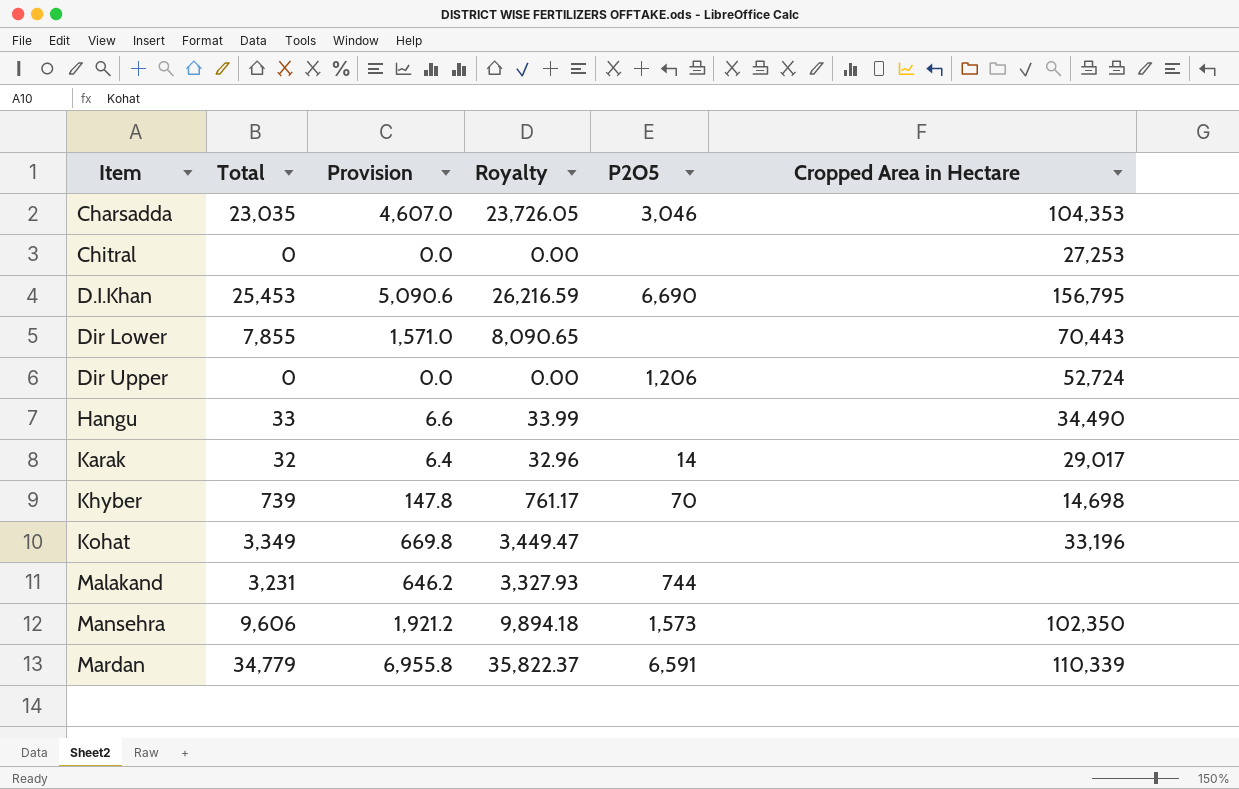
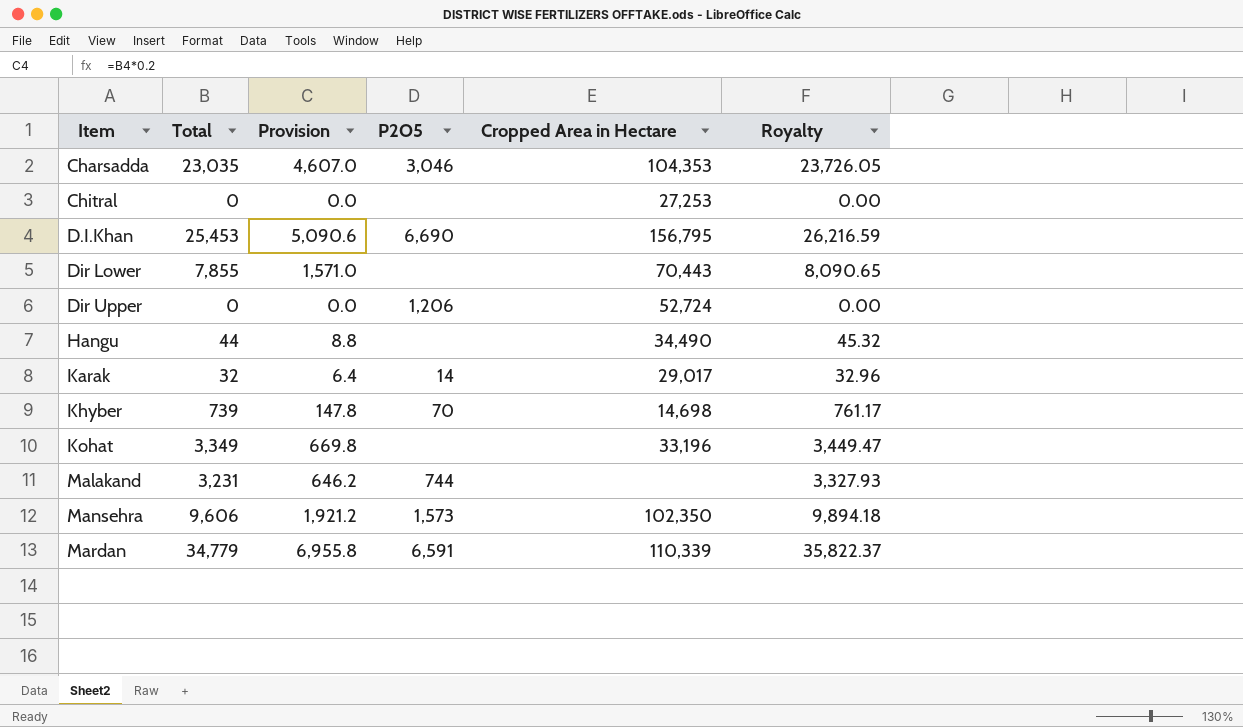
column Royalty | position: 4 -> 6
Hangu | Total: 33 -> 44
Hangu | Provision: 6.6 -> 8.8
Hangu | Royalty: 33.99 -> 45.32

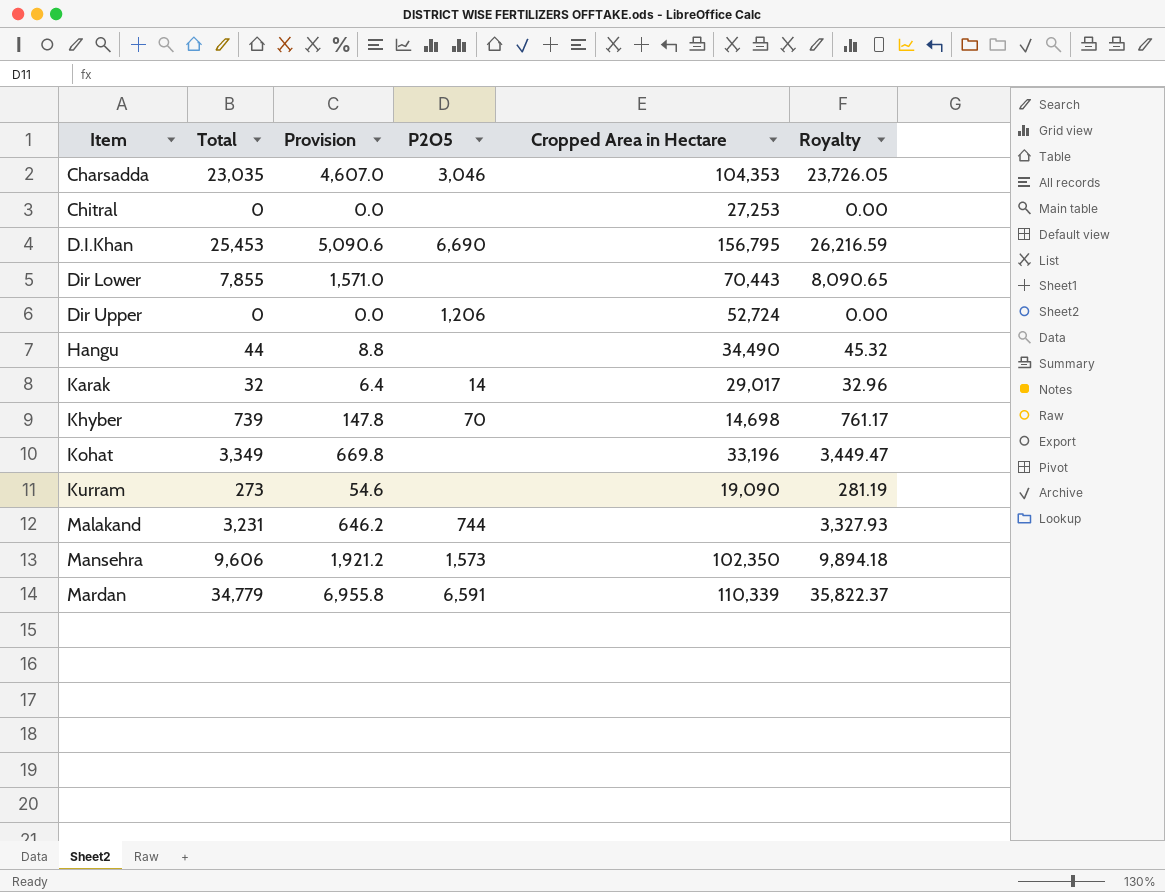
row Kurram: none -> 273 | 54.6 | none | 19,090 | 281.19

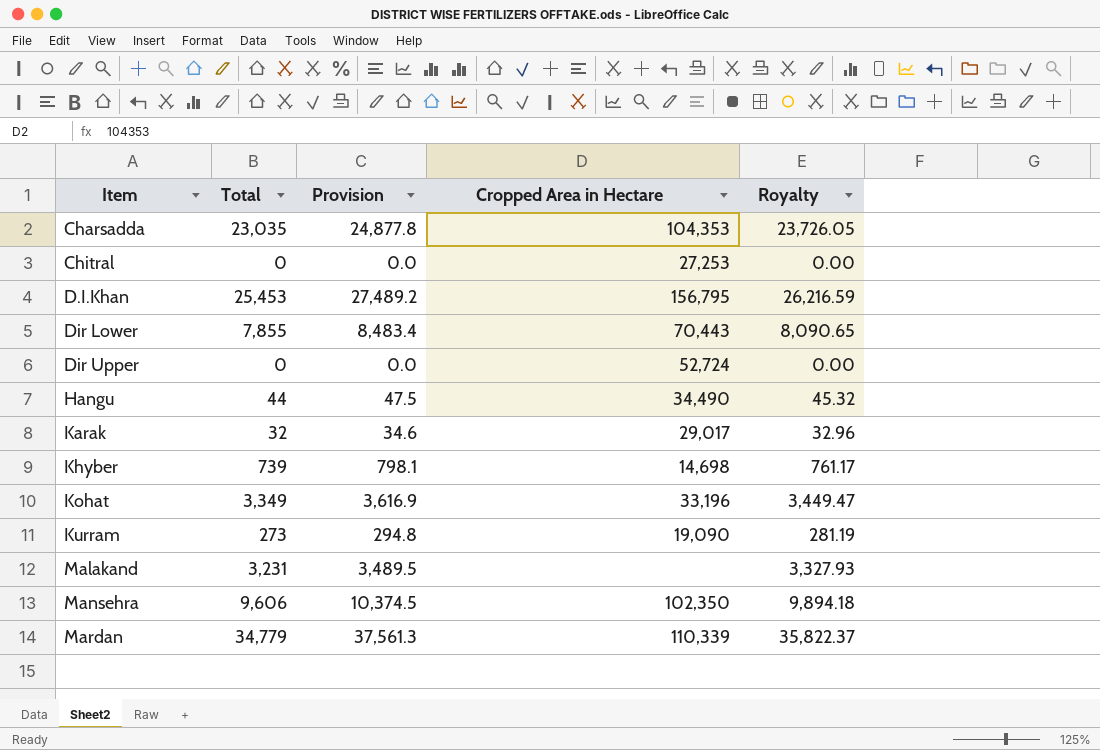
column P2O5 | position: 4 -> none
column Provision | formula: [Total] * 0.2 -> [Total] * 1.08

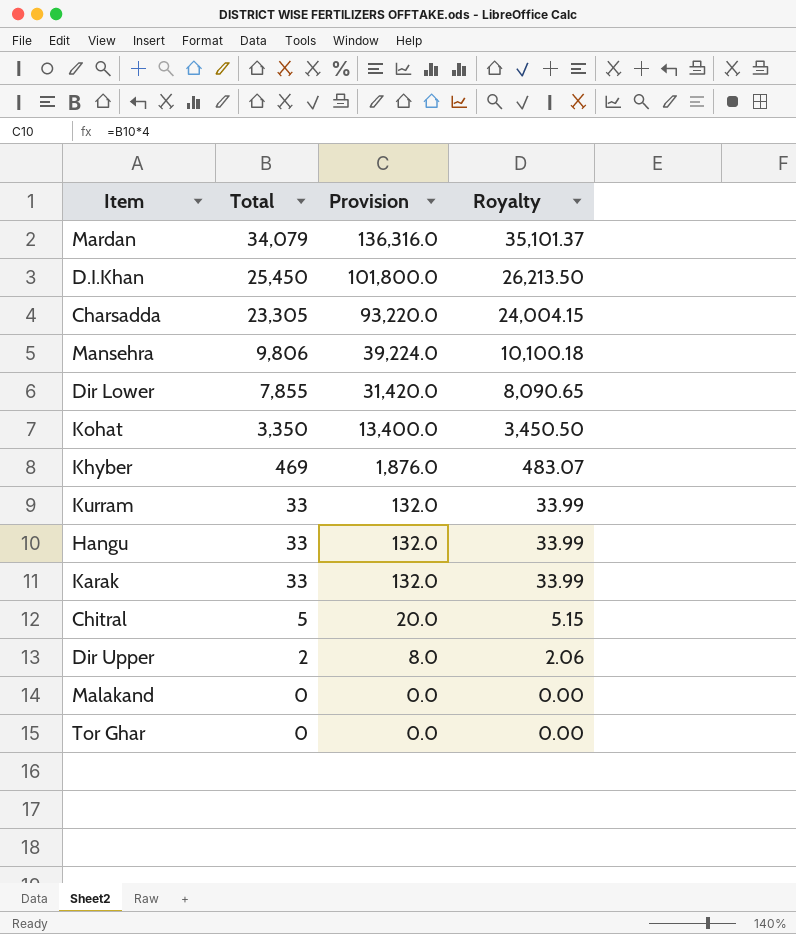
row order: Item ascending -> Total descending
column Cropped Area in Hectare | position: 4 -> none
column Provision | formula: [Total] * 1.08 -> [Total] * 4
Mardan | Total: 34,779 -> 34,079
Mardan | Royalty: 35,822.37 -> 35,101.37
D.I.Khan | Total: 25,453 -> 25,450
D.I.Khan | Royalty: 26,216.59 -> 26,213.50
Charsadda | Total: 23,035 -> 23,305
Charsadda | Royalty: 23,726.05 -> 24,004.15
Mansehra | Total: 9,606 -> 9,806
Mansehra | Royalty: 9,894.18 -> 10,100.18
Kohat | Total: 3,349 -> 3,350
Kohat | Royalty: 3,449.47 -> 3,450.50
Khyber | Total: 739 -> 469
Khyber | Royalty: 761.17 -> 483.07
Kurram | Total: 273 -> 33
Kurram | Royalty: 281.19 -> 33.99
Hangu | Total: 44 -> 33
Hangu | Royalty: 45.32 -> 33.99
Karak | Total: 32 -> 33
Karak | Royalty: 32.96 -> 33.99
Chitral | Total: 0 -> 5
Chitral | Royalty: 0.00 -> 5.15
Dir Upper | Total: 0 -> 2
Dir Upper | Royalty: 0.00 -> 2.06
Malakand | Total: 3,231 -> 0
Malakand | Royalty: 3,327.93 -> 0.00
row Tor Ghar: none -> 0 | 0.0 | 0.00

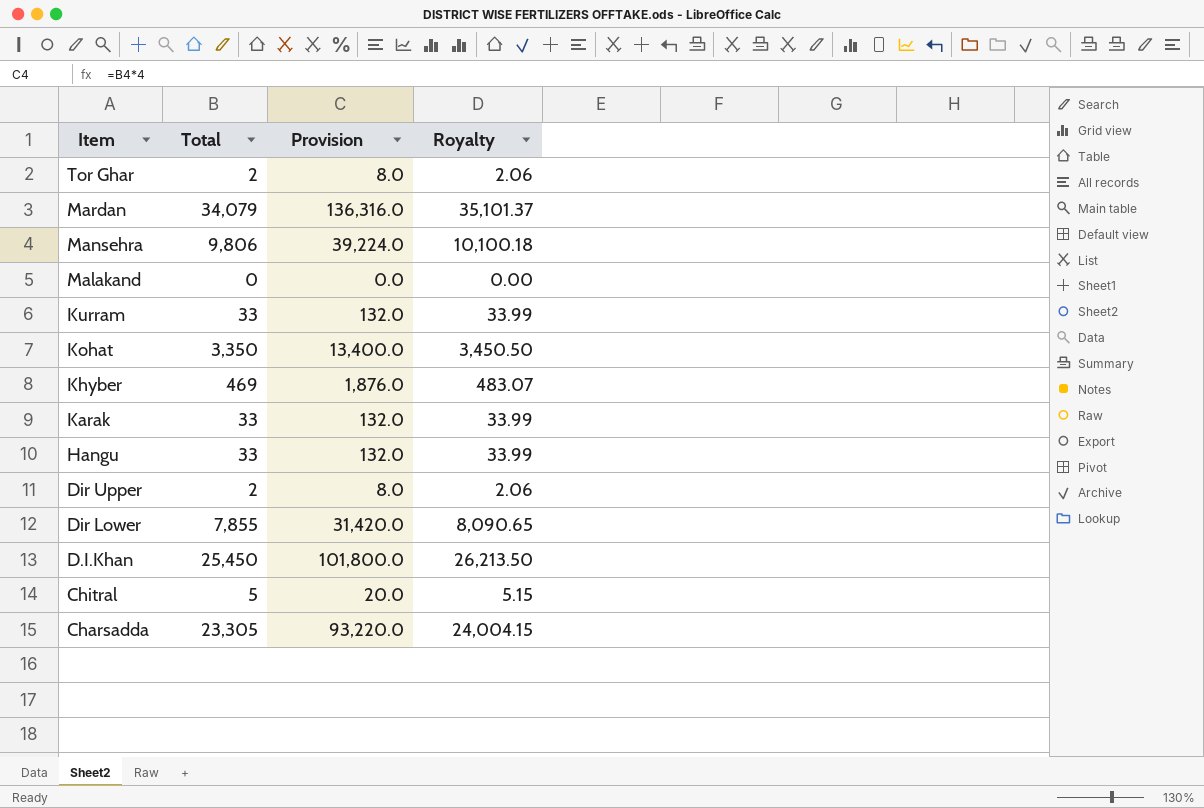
row order: Total descending -> Item descending
Tor Ghar | Total: 0 -> 2
Tor Ghar | Provision: 0.0 -> 8.0
Tor Ghar | Royalty: 0.00 -> 2.06

